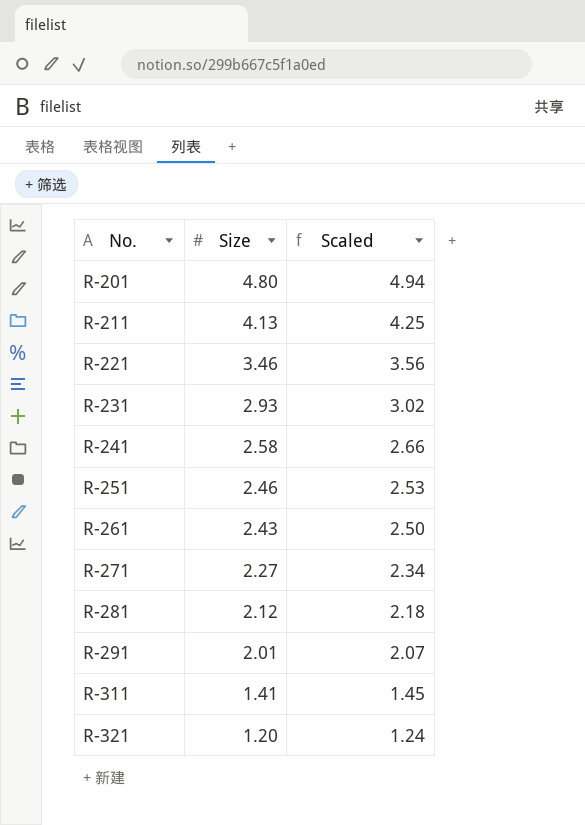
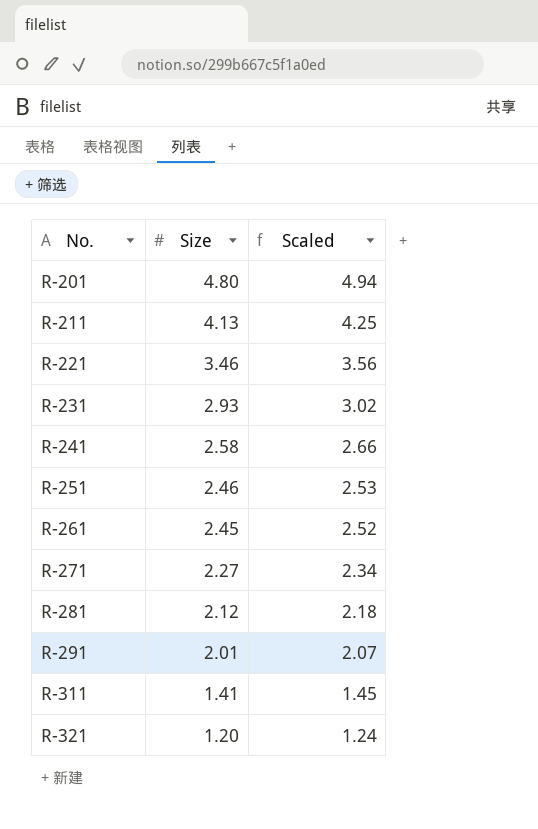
R-261 | Size: 2.43 -> 2.45
R-261 | Scaled: 2.50 -> 2.52

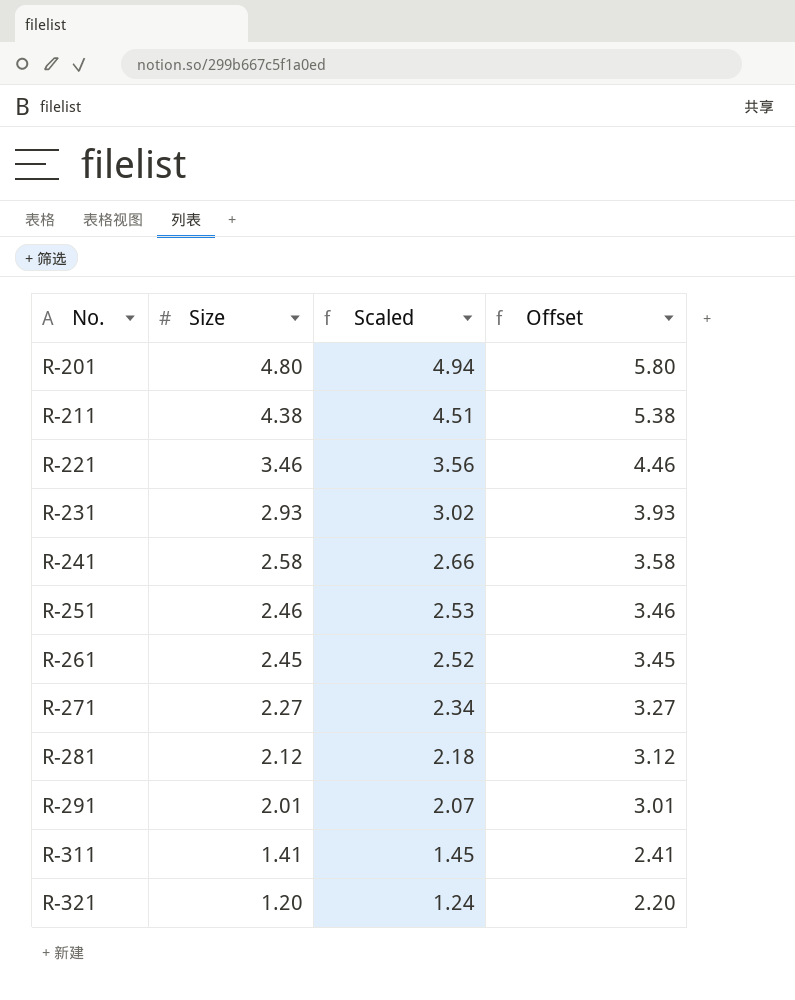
column Offset | formula: none -> [Size] + 1
R-211 | Size: 4.13 -> 4.38
R-211 | Scaled: 4.25 -> 4.51

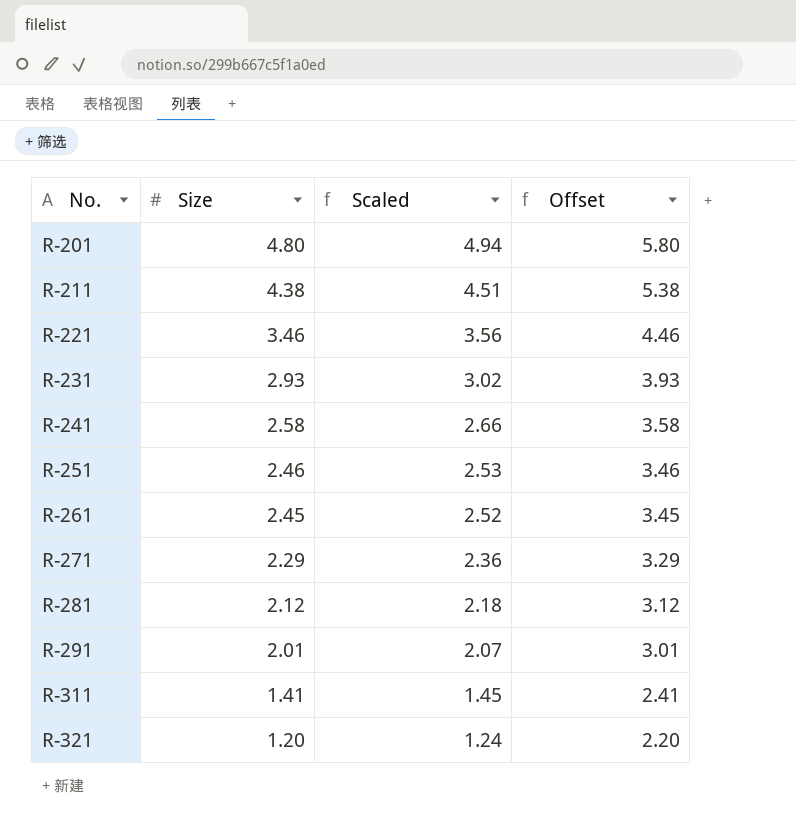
R-271 | Size: 2.27 -> 2.29
R-271 | Scaled: 2.34 -> 2.36
R-271 | Offset: 3.27 -> 3.29

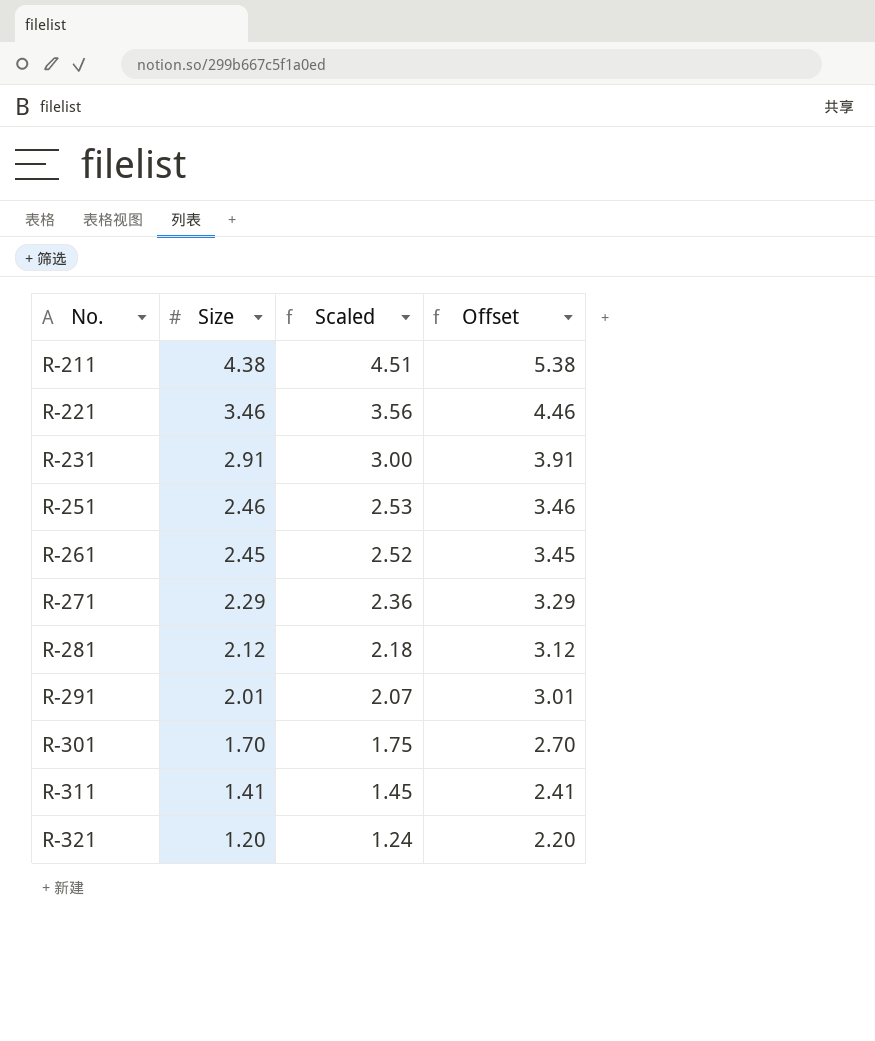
row R-201: 4.80 | 4.94 | 5.80 -> none
row R-241: 2.58 | 2.66 | 3.58 -> none
R-231 | Size: 2.93 -> 2.91
R-231 | Scaled: 3.02 -> 3.00
R-231 | Offset: 3.93 -> 3.91
row R-301: none -> 1.70 | 1.75 | 2.70

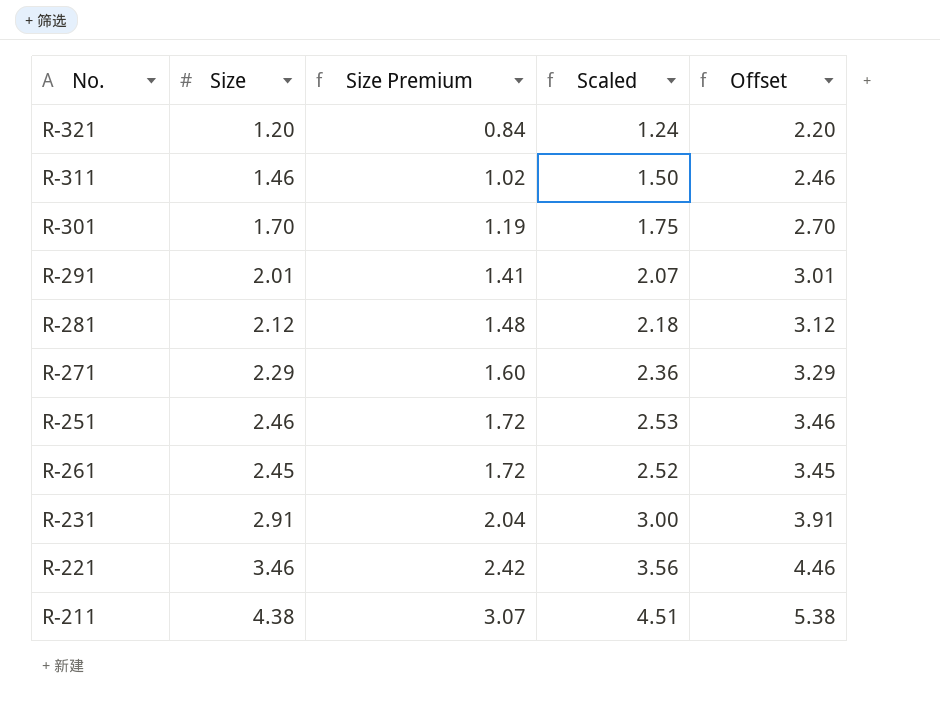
row order: No. ascending -> Size Premium ascending
column Size Premium | formula: none -> [Size] * 0.7
R-311 | Size: 1.41 -> 1.46
R-311 | Scaled: 1.45 -> 1.50
R-311 | Offset: 2.41 -> 2.46

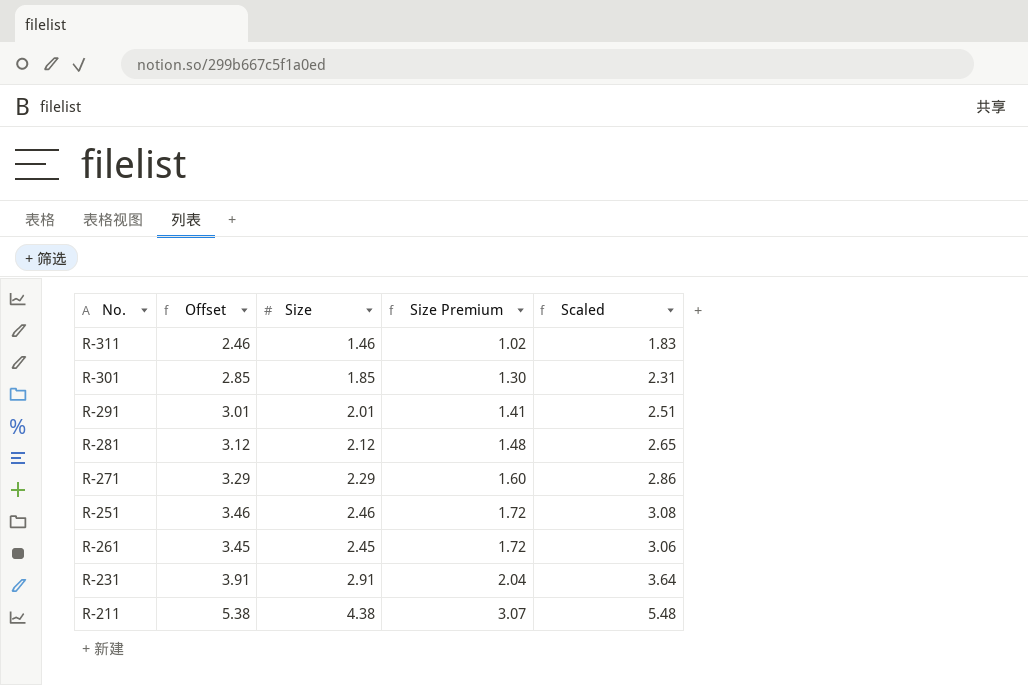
column Offset | position: 5 -> 2
column Scaled | formula: [Size] * 1.03 -> [Size] * 1.25
row R-321: 1.20 | 0.84 | 1.24 | 2.20 -> none
row R-221: 3.46 | 2.42 | 3.56 | 4.46 -> none
R-301 | Offset: 2.70 -> 2.85
R-301 | Size: 1.70 -> 1.85
R-301 | Size Premium: 1.19 -> 1.30

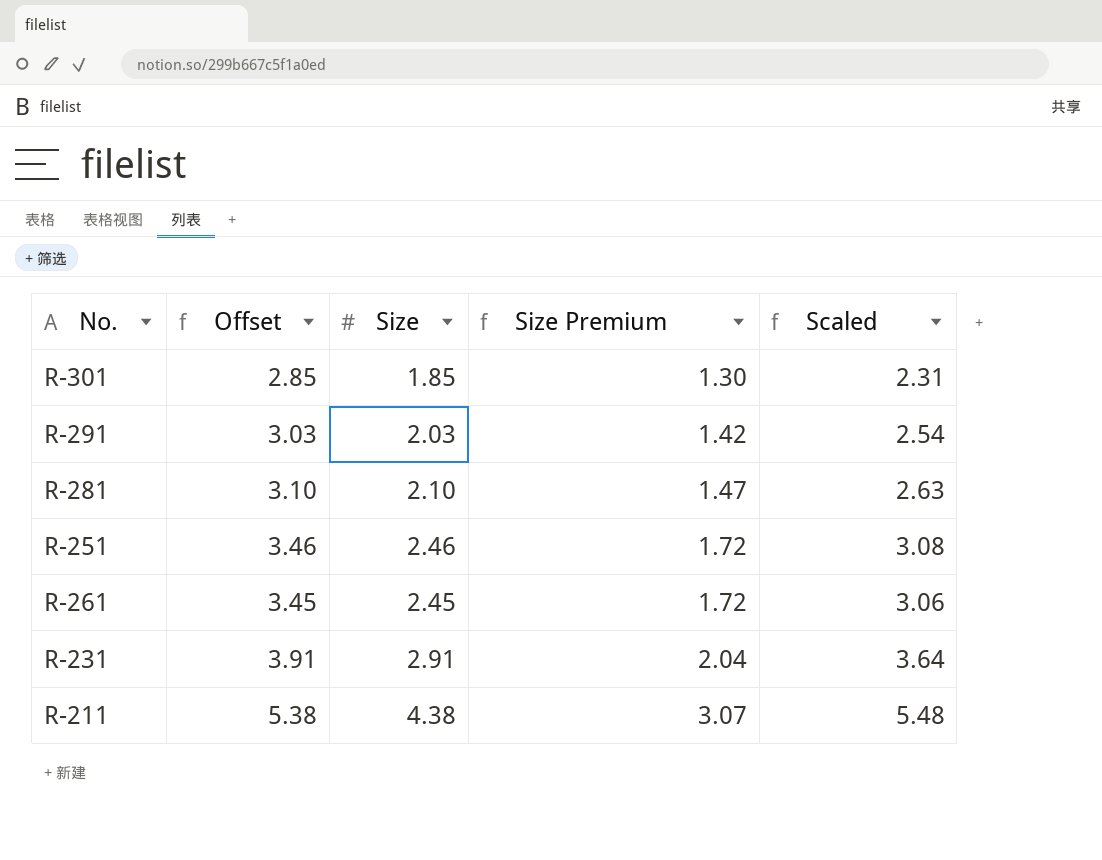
row R-311: 2.46 | 1.46 | 1.02 | 1.83 -> none
row R-271: 3.29 | 2.29 | 1.60 | 2.86 -> none
R-291 | Offset: 3.01 -> 3.03
R-291 | Size: 2.01 -> 2.03
R-291 | Size Premium: 1.41 -> 1.42
R-291 | Scaled: 2.51 -> 2.54
R-281 | Offset: 3.12 -> 3.10
R-281 | Size: 2.12 -> 2.10
R-281 | Size Premium: 1.48 -> 1.47
R-281 | Scaled: 2.65 -> 2.63

